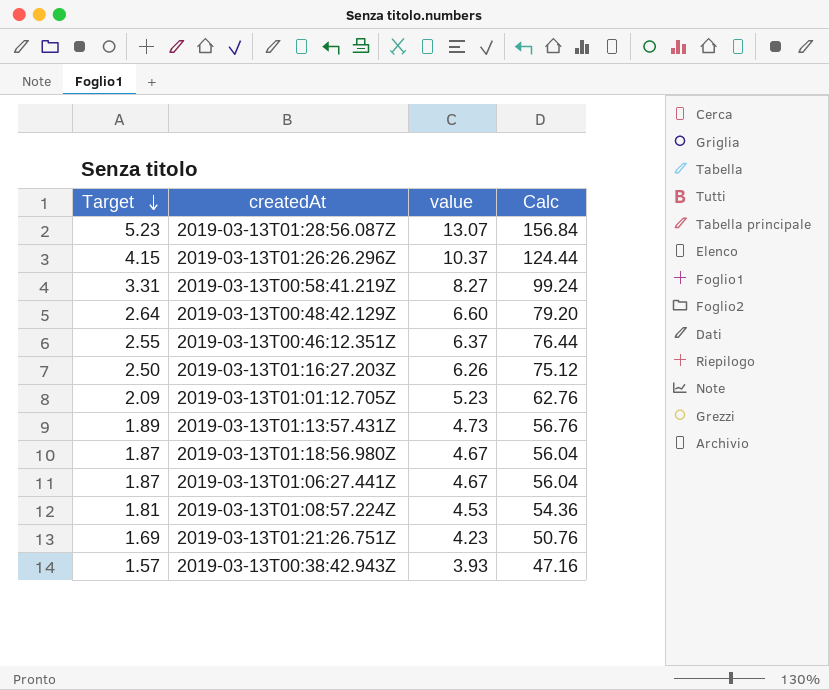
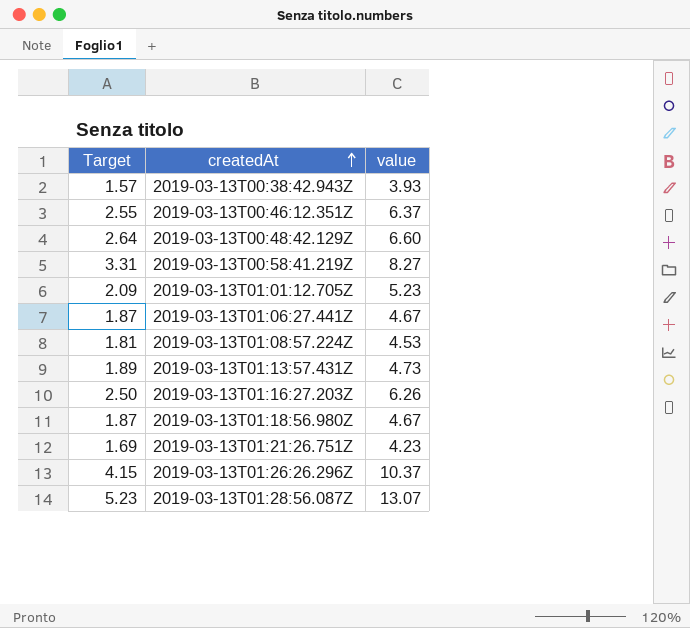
row order: Target descending -> createdAt ascending
column Calc | formula: [value] * 12 -> none

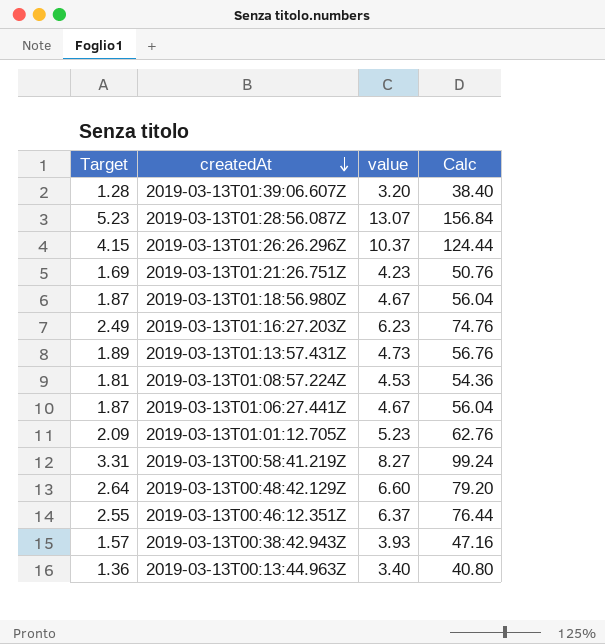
row order: createdAt ascending -> createdAt descending
column Calc | formula: none -> [value] * 12
row 2019-03-13T01:39:06.607Z: none -> 1.28 | 3.20 | 38.40
2019-03-13T01:16:27.203Z | Target: 2.50 -> 2.49
2019-03-13T01:16:27.203Z | value: 6.26 -> 6.23
row 2019-03-13T00:13:44.963Z: none -> 1.36 | 3.40 | 40.80

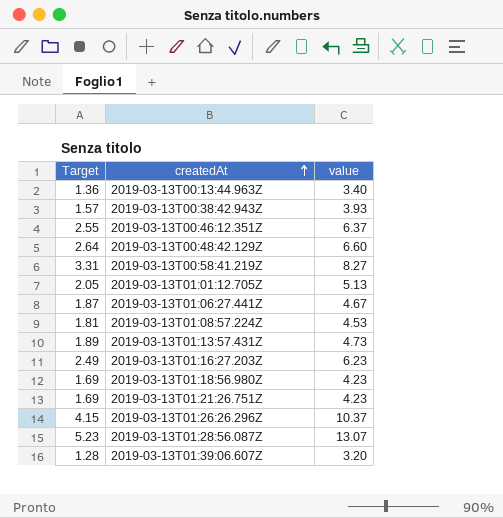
row order: createdAt descending -> createdAt ascending
column Calc | formula: [value] * 12 -> none
2019-03-13T01:01:12.705Z | Target: 2.09 -> 2.05
2019-03-13T01:01:12.705Z | value: 5.23 -> 5.13
2019-03-13T01:18:56.980Z | Target: 1.87 -> 1.69
2019-03-13T01:18:56.980Z | value: 4.67 -> 4.23

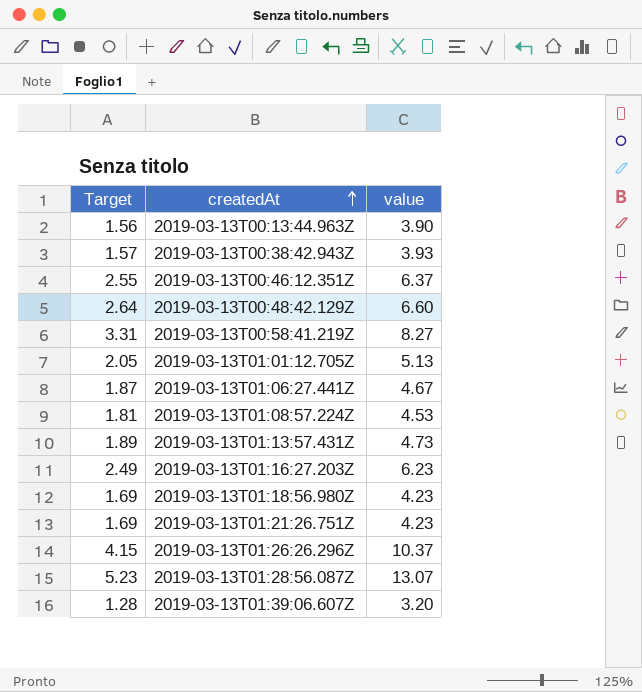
2019-03-13T00:13:44.963Z | Target: 1.36 -> 1.56
2019-03-13T00:13:44.963Z | value: 3.40 -> 3.90

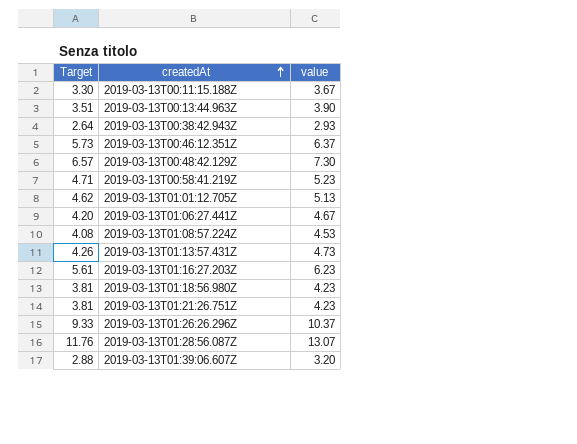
column Target | formula: [value] * 0.4 -> [value] * 0.9
row 2019-03-13T00:11:15.188Z: none -> 3.30 | 3.67
2019-03-13T00:38:42.943Z | value: 3.93 -> 2.93
2019-03-13T00:48:42.129Z | value: 6.60 -> 7.30
2019-03-13T00:58:41.219Z | value: 8.27 -> 5.23

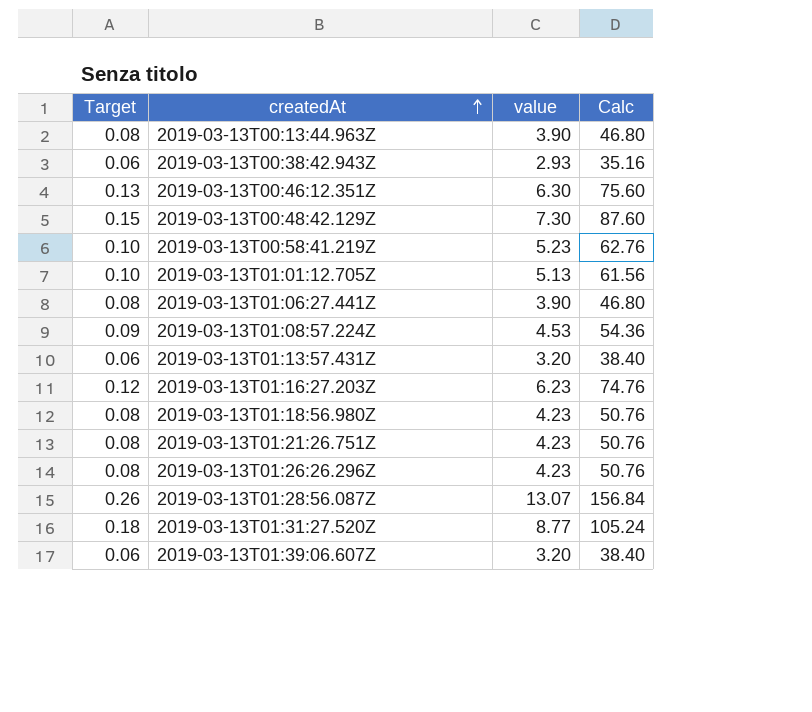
column Target | formula: [value] * 0.9 -> [value] * 0.02
column Calc | formula: none -> [value] * 12
row 2019-03-13T00:11:15.188Z: 3.30 | 3.67 -> none
2019-03-13T00:46:12.351Z | value: 6.37 -> 6.30
2019-03-13T01:06:27.441Z | value: 4.67 -> 3.90
2019-03-13T01:13:57.431Z | value: 4.73 -> 3.20
2019-03-13T01:26:26.296Z | value: 10.37 -> 4.23
row 2019-03-13T01:31:27.520Z: none -> 0.18 | 8.77 | 105.24

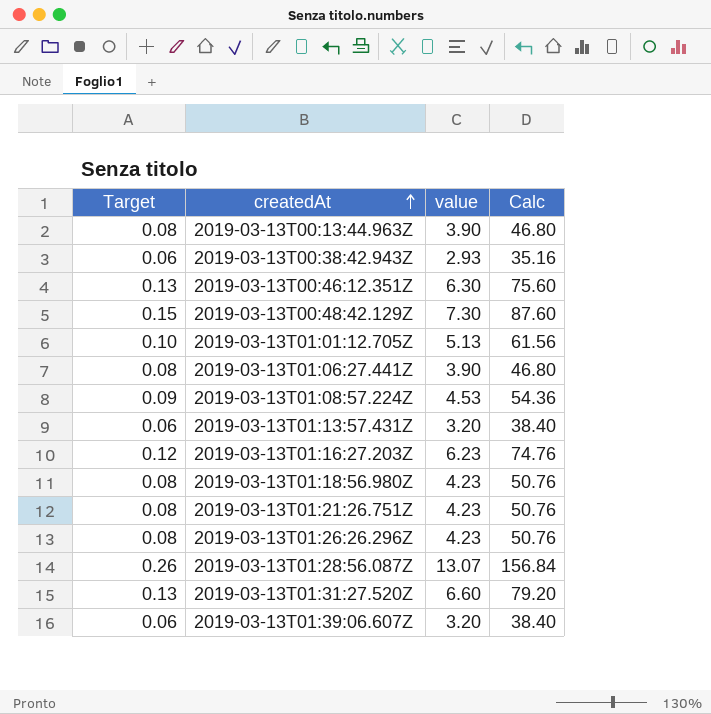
row 2019-03-13T00:58:41.219Z: 0.10 | 5.23 | 62.76 -> none
2019-03-13T01:31:27.520Z | Target: 0.18 -> 0.13
2019-03-13T01:31:27.520Z | value: 8.77 -> 6.60
2019-03-13T01:31:27.520Z | Calc: 105.24 -> 79.20

